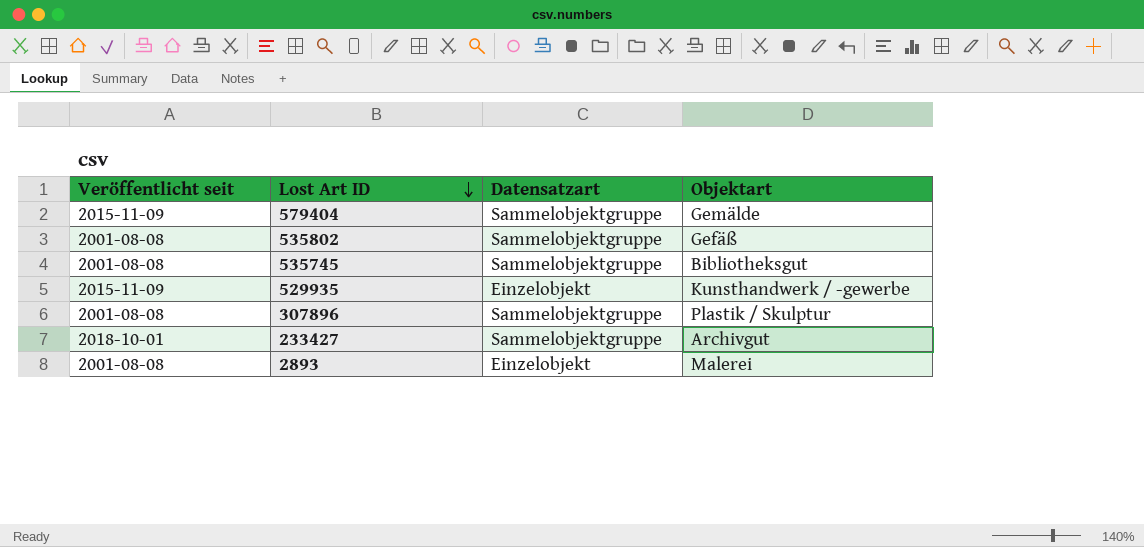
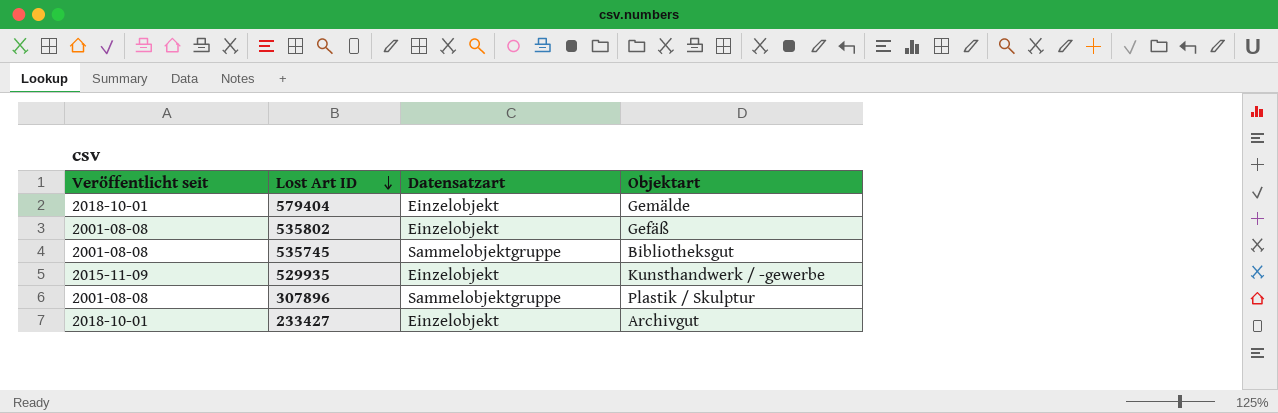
row 2893: 2001-08-08 | Einzelobjekt | Malerei -> none
579404 | Veröffentlicht seit: 2015-11-09 -> 2018-10-01
579404 | Datensatzart: Sammelobjektgruppe -> Einzelobjekt
535802 | Datensatzart: Sammelobjektgruppe -> Einzelobjekt
233427 | Datensatzart: Sammelobjektgruppe -> Einzelobjekt

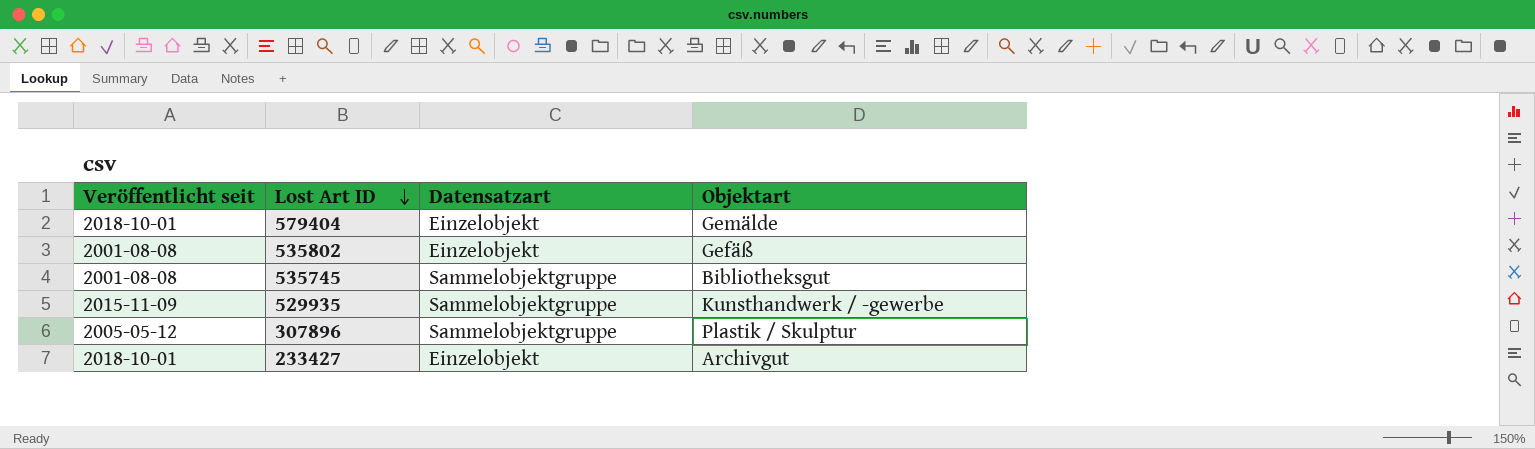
529935 | Datensatzart: Einzelobjekt -> Sammelobjektgruppe
307896 | Veröffentlicht seit: 2001-08-08 -> 2005-05-12

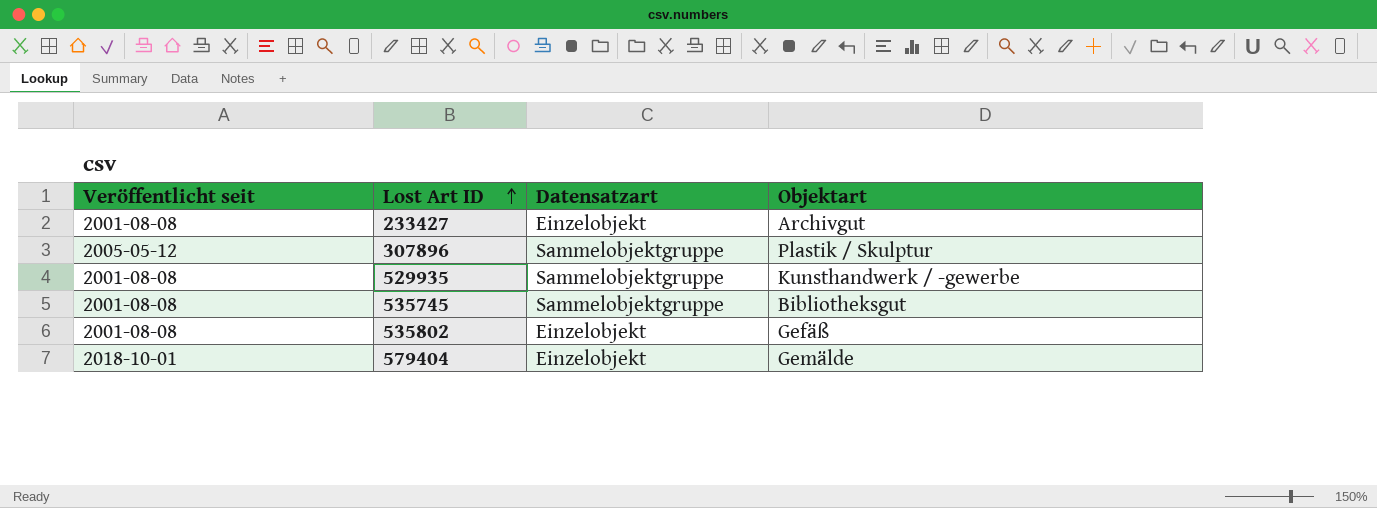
row order: Lost Art ID descending -> Lost Art ID ascending
233427 | Veröffentlicht seit: 2018-10-01 -> 2001-08-08
529935 | Veröffentlicht seit: 2015-11-09 -> 2001-08-08

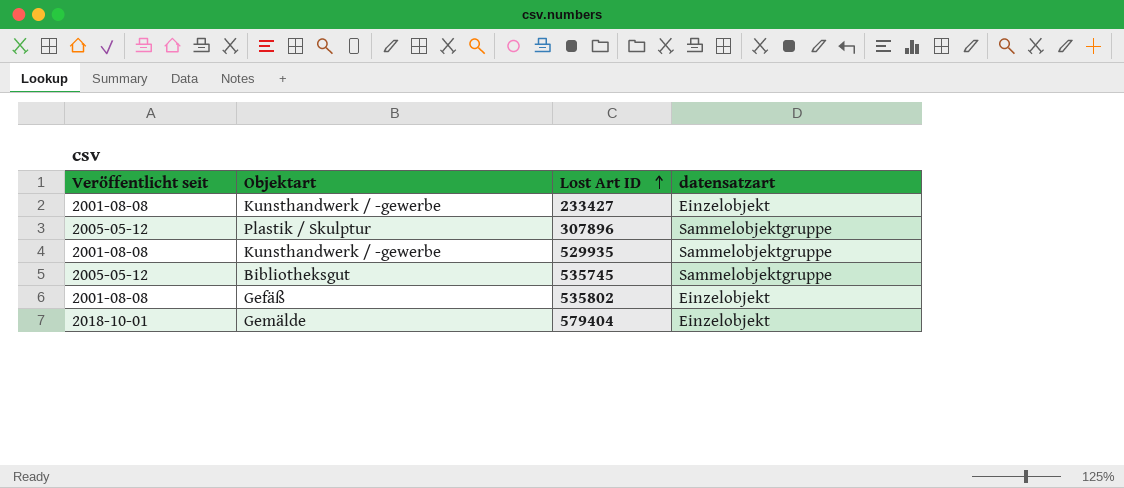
column Objektart | position: 4 -> 2
column name: Datensatzart -> datensatzart
233427 | Objektart: Archivgut -> Kunsthandwerk / -gewerbe
535745 | Veröffentlicht seit: 2001-08-08 -> 2005-05-12

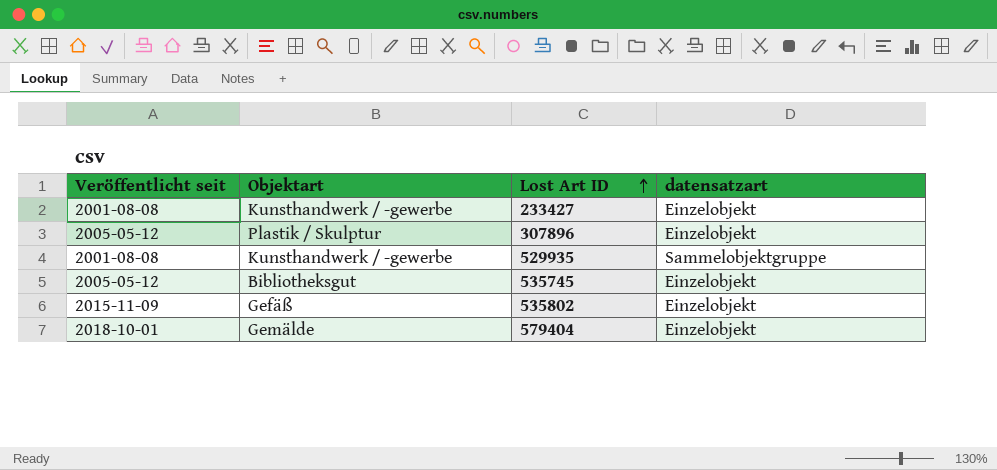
307896 | datensatzart: Sammelobjektgruppe -> Einzelobjekt
535745 | datensatzart: Sammelobjektgruppe -> Einzelobjekt
535802 | Veröffentlicht seit: 2001-08-08 -> 2015-11-09

